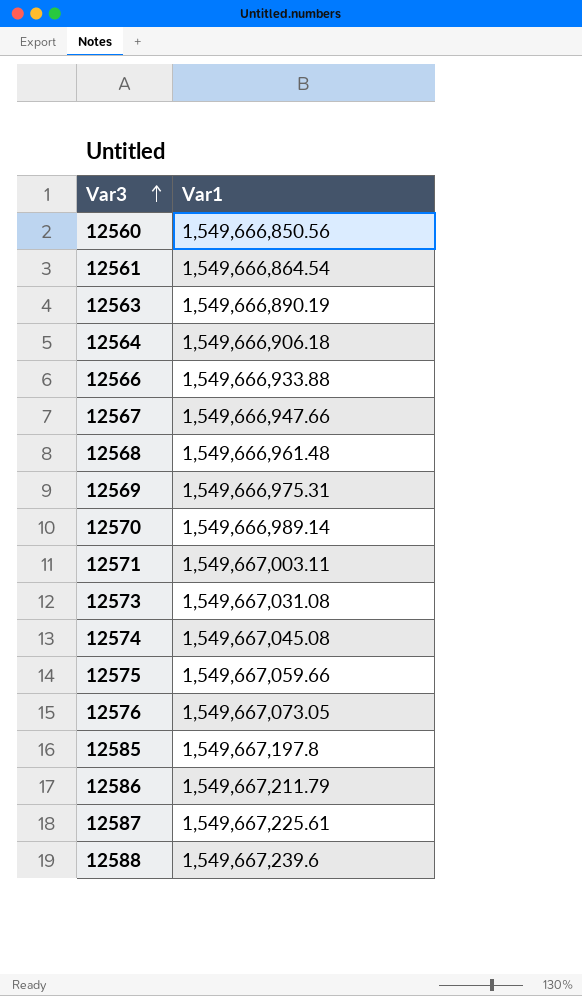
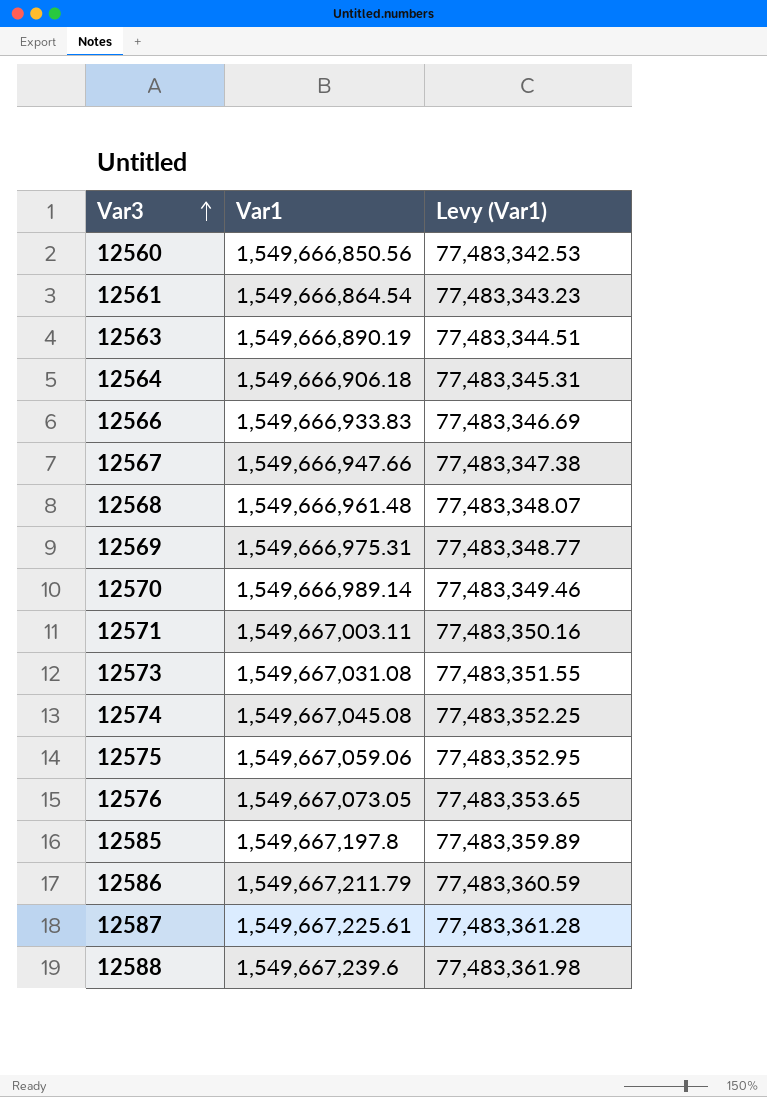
column Levy (Var1) | formula: none -> [Var1] * 0.05
12566 | Var1: 1,549,666,933.88 -> 1,549,666,933.83
12575 | Var1: 1,549,667,059.66 -> 1,549,667,059.06

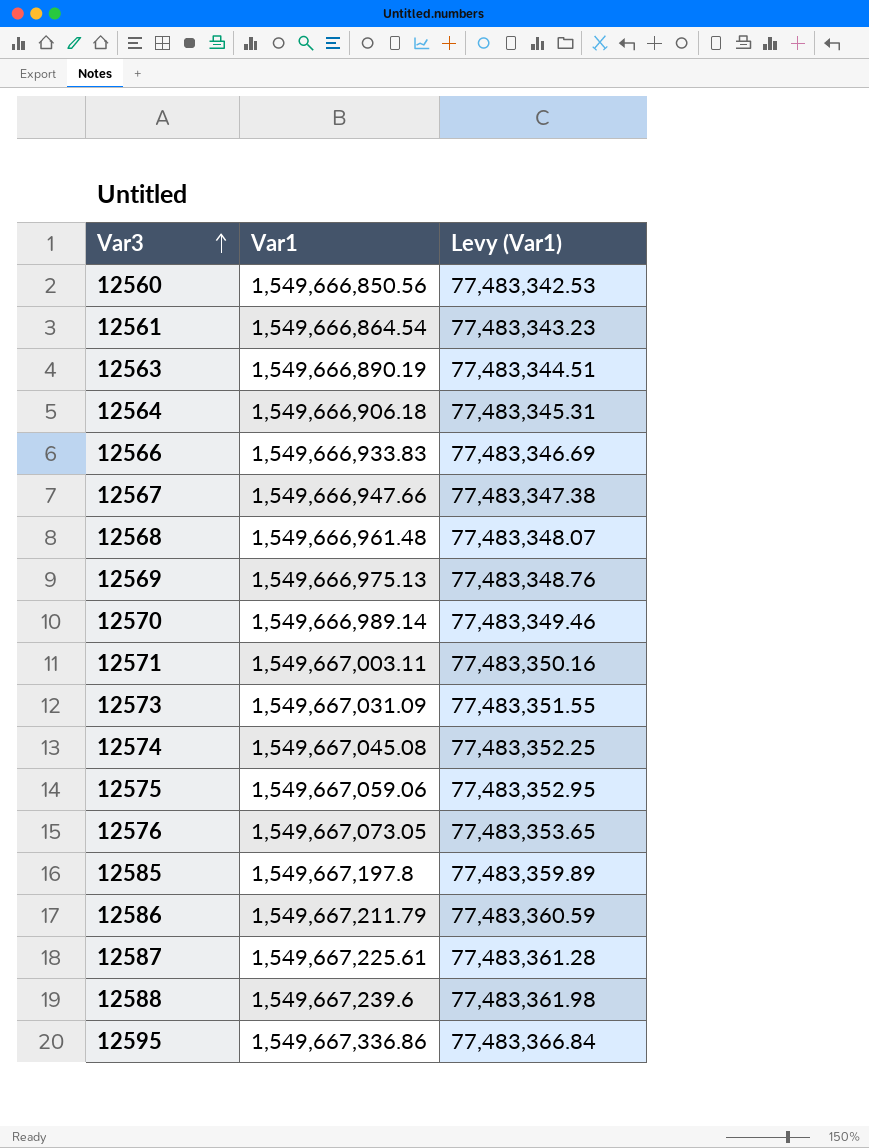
12569 | Var1: 1,549,666,975.31 -> 1,549,666,975.13
12569 | Levy (Var1): 77,483,348.77 -> 77,483,348.76
12573 | Var1: 1,549,667,031.08 -> 1,549,667,031.09
row 12595: none -> 1,549,667,336.86 | 77,483,366.84

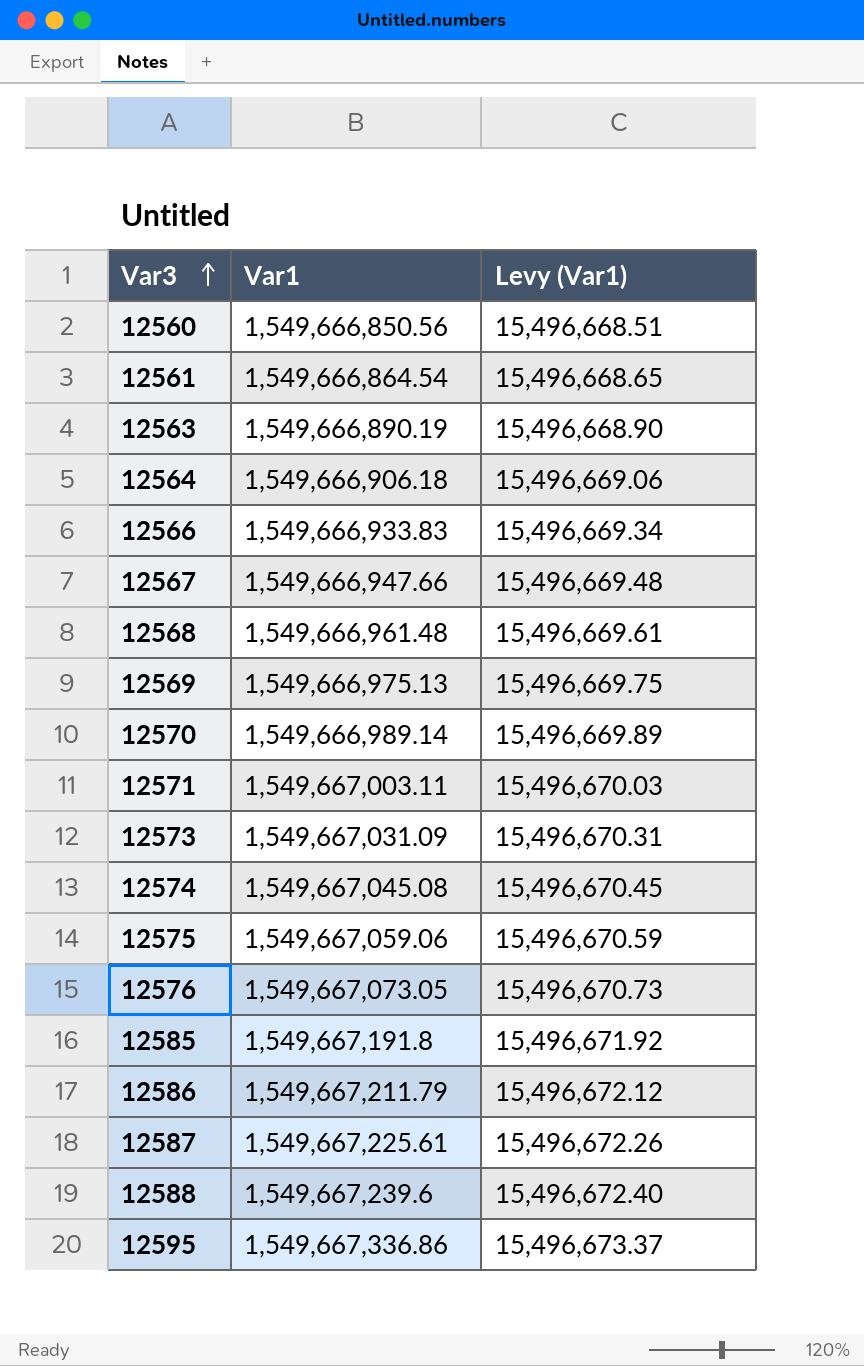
column Levy (Var1) | formula: [Var1] * 0.05 -> [Var1] * 0.01
12585 | Var1: 1,549,667,197.8 -> 1,549,667,191.8

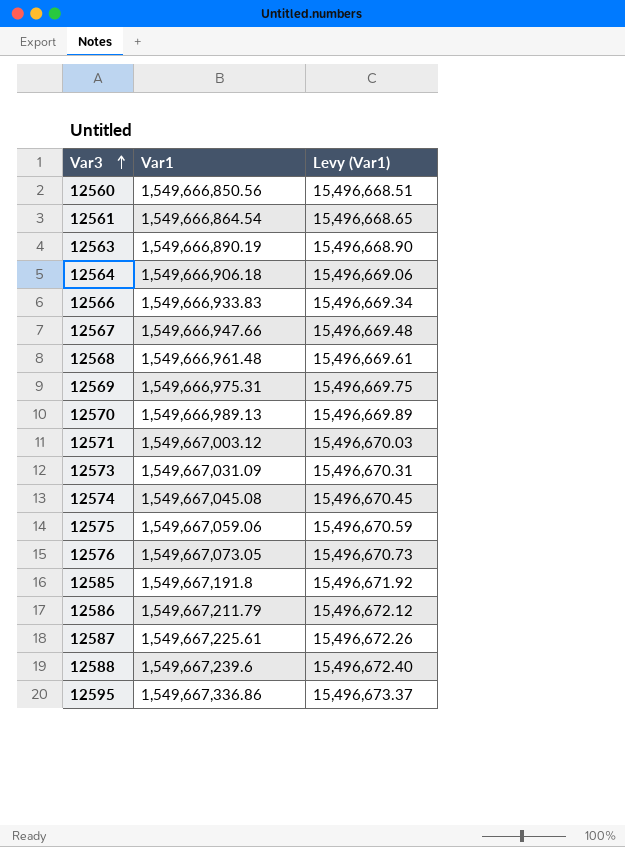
12569 | Var1: 1,549,666,975.13 -> 1,549,666,975.31
12570 | Var1: 1,549,666,989.14 -> 1,549,666,989.13
12571 | Var1: 1,549,667,003.11 -> 1,549,667,003.12

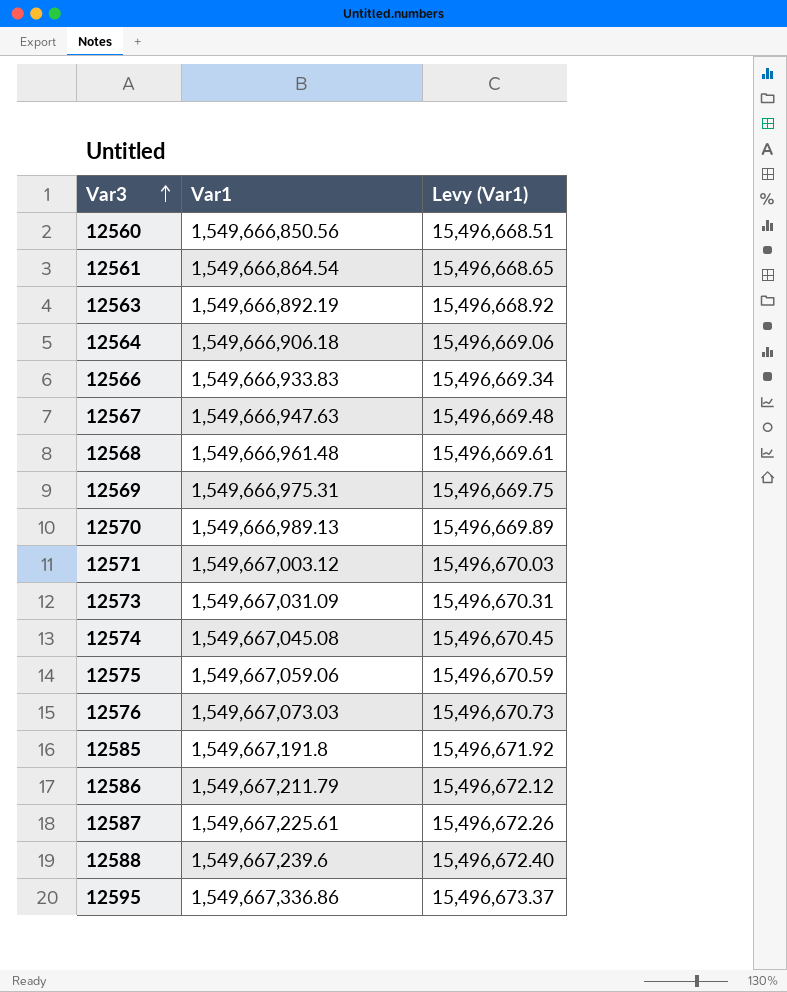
12563 | Var1: 1,549,666,890.19 -> 1,549,666,892.19
12563 | Levy (Var1): 15,496,668.90 -> 15,496,668.92
12567 | Var1: 1,549,666,947.66 -> 1,549,666,947.63
12576 | Var1: 1,549,667,073.05 -> 1,549,667,073.03

